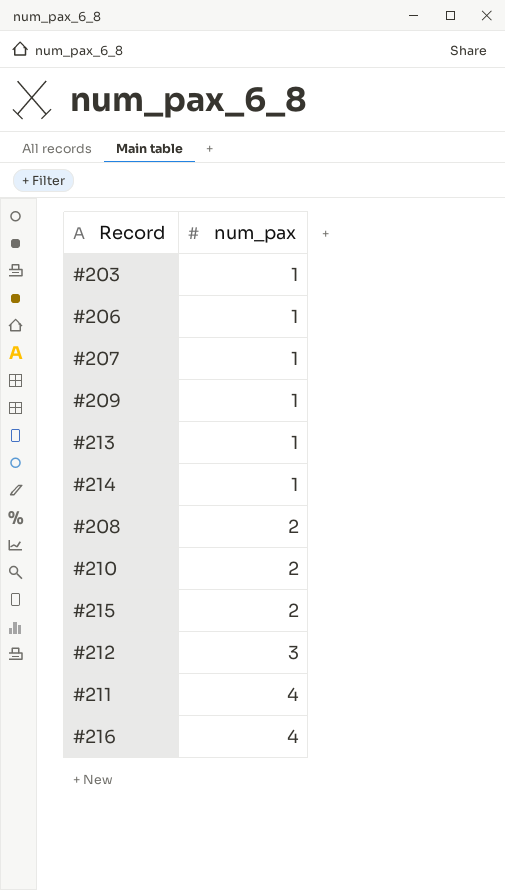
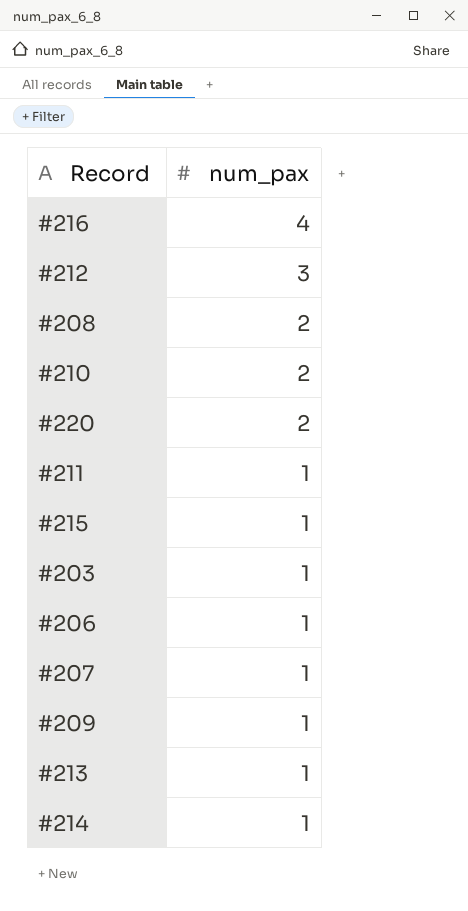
row order: num_pax ascending -> num_pax descending
row #220: none -> 2
#211 | num_pax: 4 -> 1
#215 | num_pax: 2 -> 1

